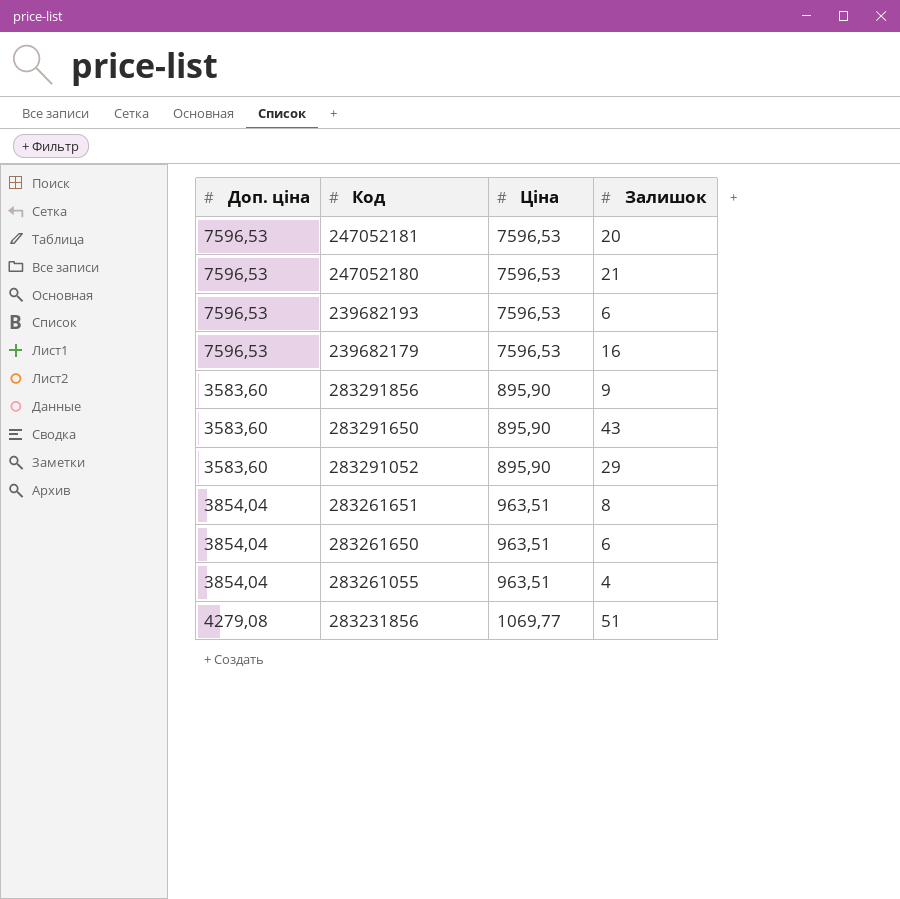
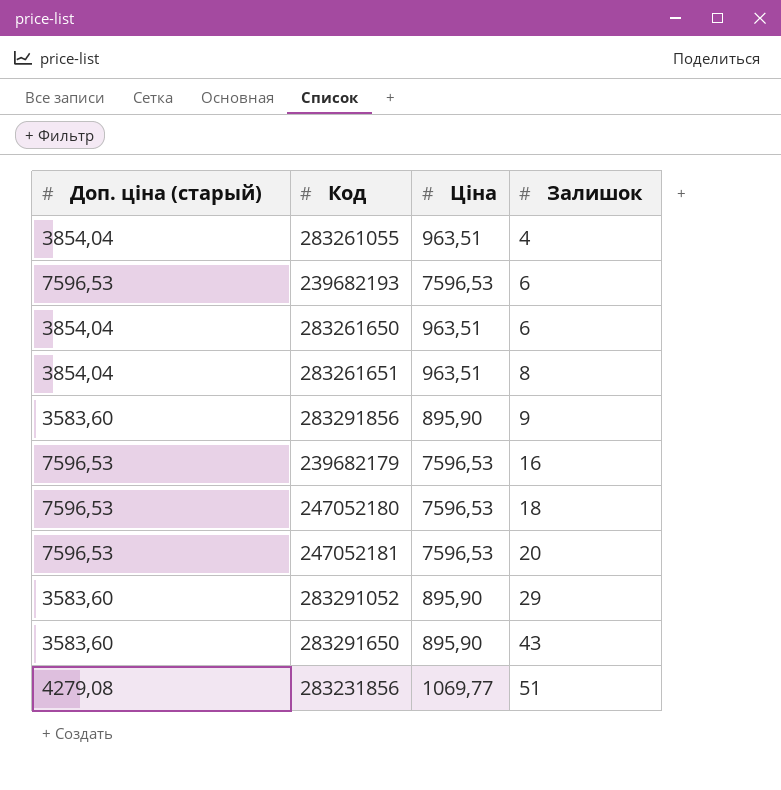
row order: none -> Залишок ascending
column name: Доп. ціна -> Доп. ціна (старый)
247052180 | Залишок: 21 -> 18

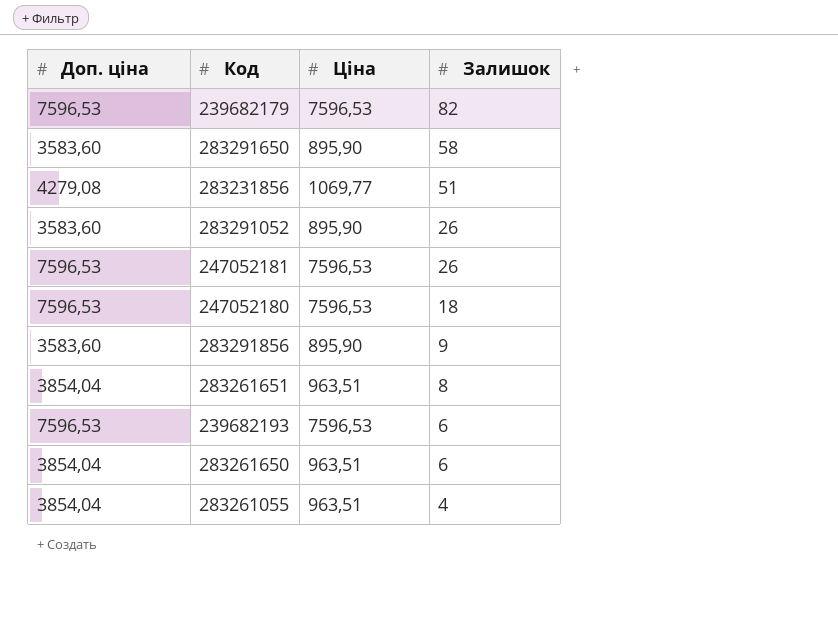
row order: Залишок ascending -> Залишок descending
column name: Доп. ціна (старый) -> Доп. ціна
239682179 | Залишок: 16 -> 82
283291650 | Залишок: 43 -> 58
283291052 | Залишок: 29 -> 26
247052181 | Залишок: 20 -> 26

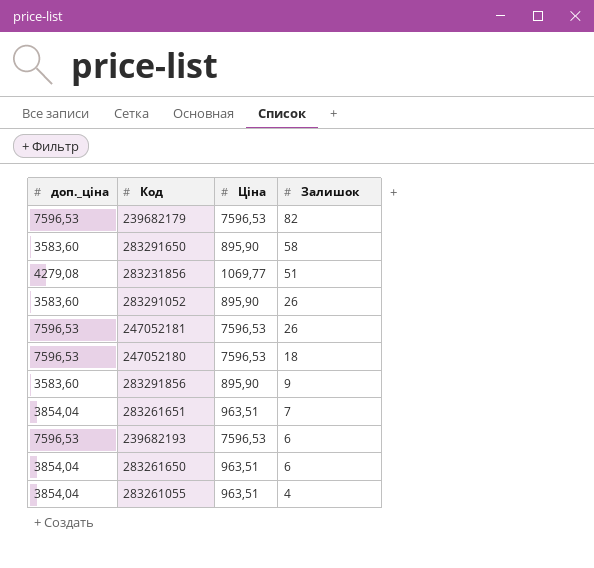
column name: Доп. ціна -> доп._ціна
283261651 | Залишок: 8 -> 7

